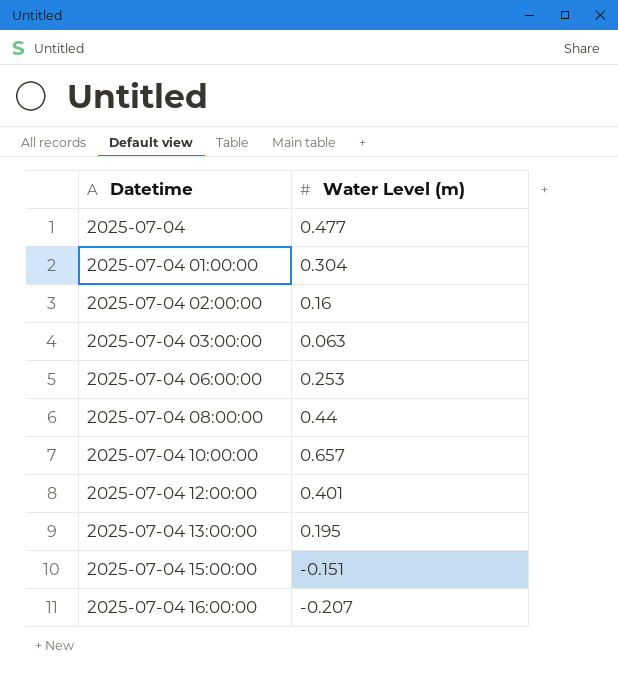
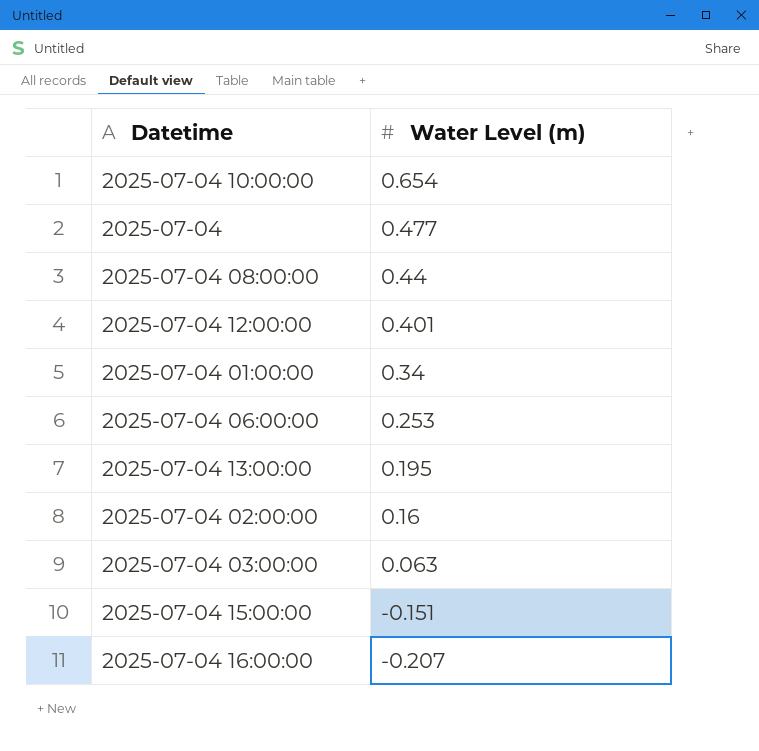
row order: Datetime ascending -> Water Level (m) descending
2025-07-04 10:00:00 | Water Level (m): 0.657 -> 0.654
2025-07-04 01:00:00 | Water Level (m): 0.304 -> 0.34

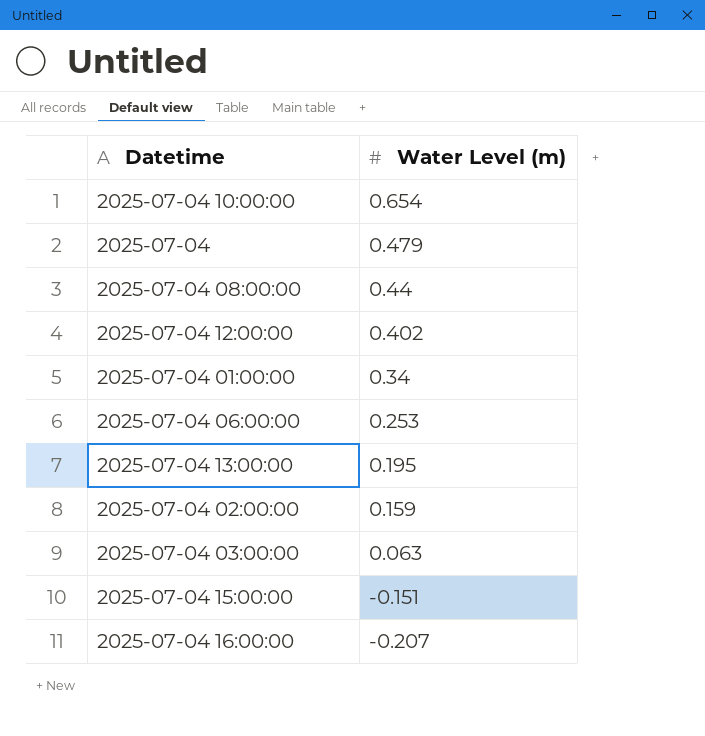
2025-07-04 | Water Level (m): 0.477 -> 0.479
2025-07-04 12:00:00 | Water Level (m): 0.401 -> 0.402
2025-07-04 02:00:00 | Water Level (m): 0.16 -> 0.159

